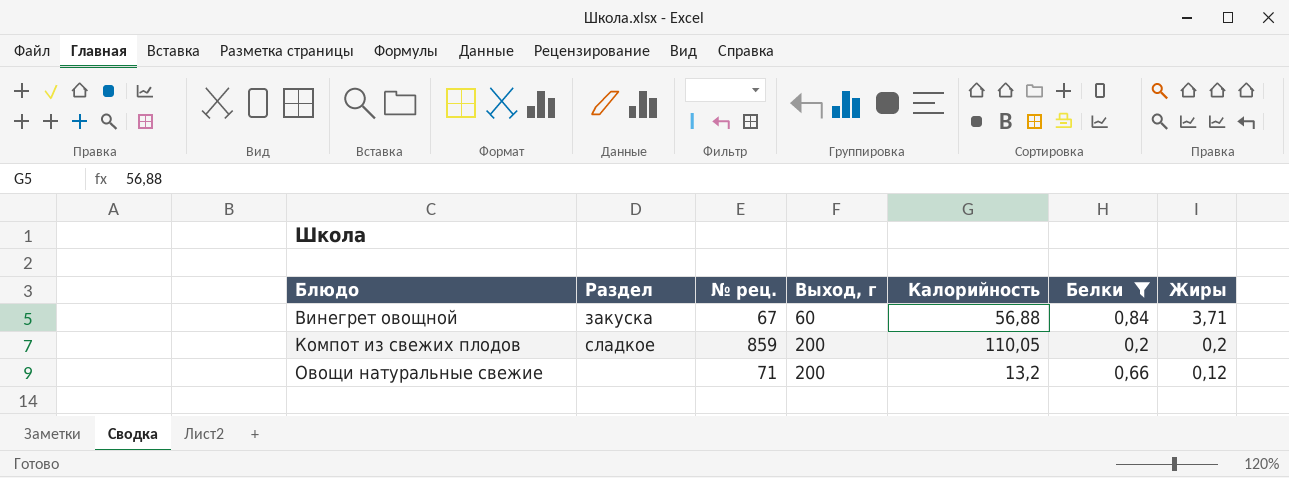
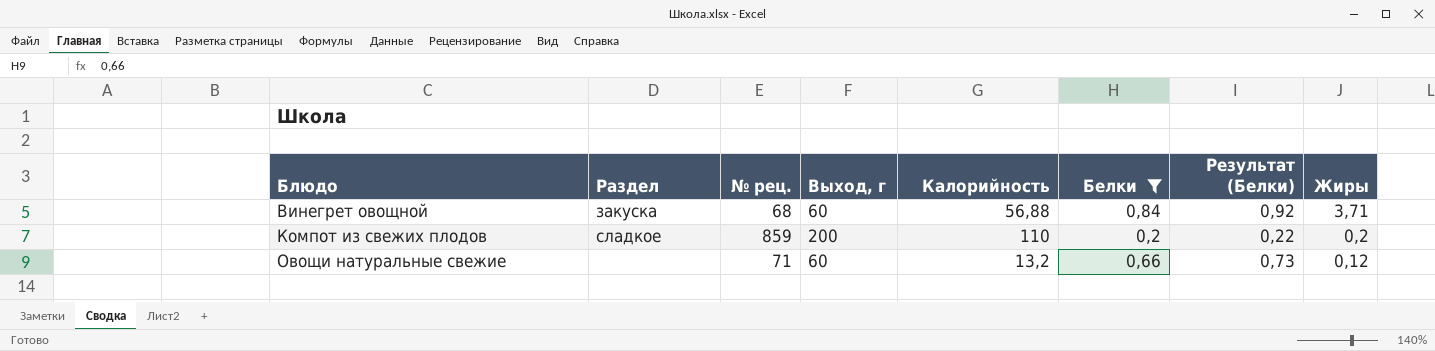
column Результат (Белки) | formula: none -> [Белки] * 1,1
Винегрет овощной | № рец.: 67 -> 68
Компот из свежих плодов | Калорийность: 110,05 -> 110
Овощи натуральные свежие | Выход, г: 200 -> 60

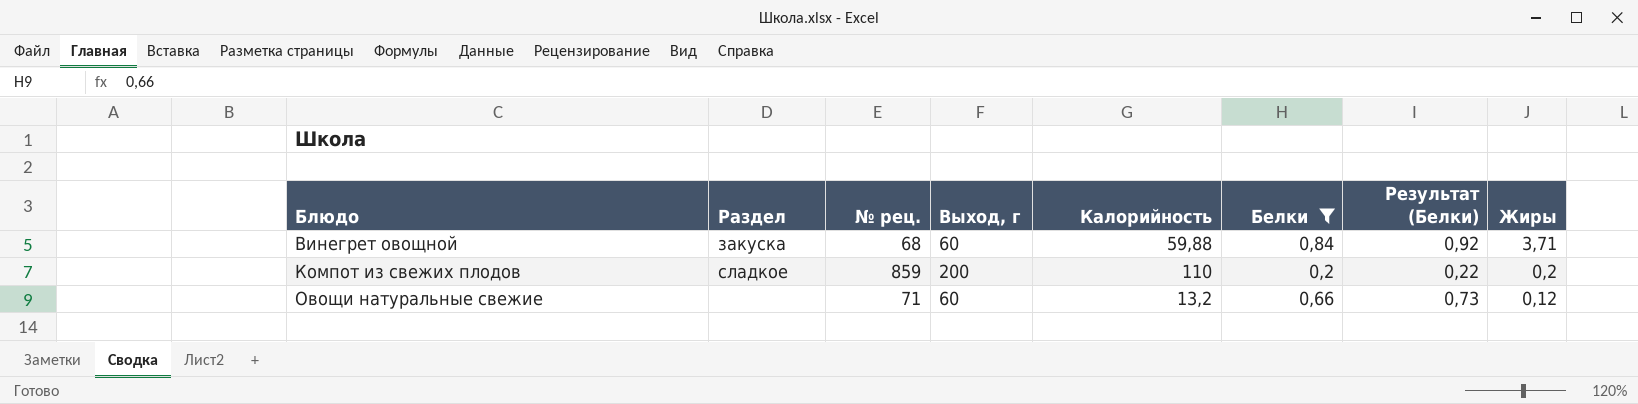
Винегрет овощной | Калорийность: 56,88 -> 59,88

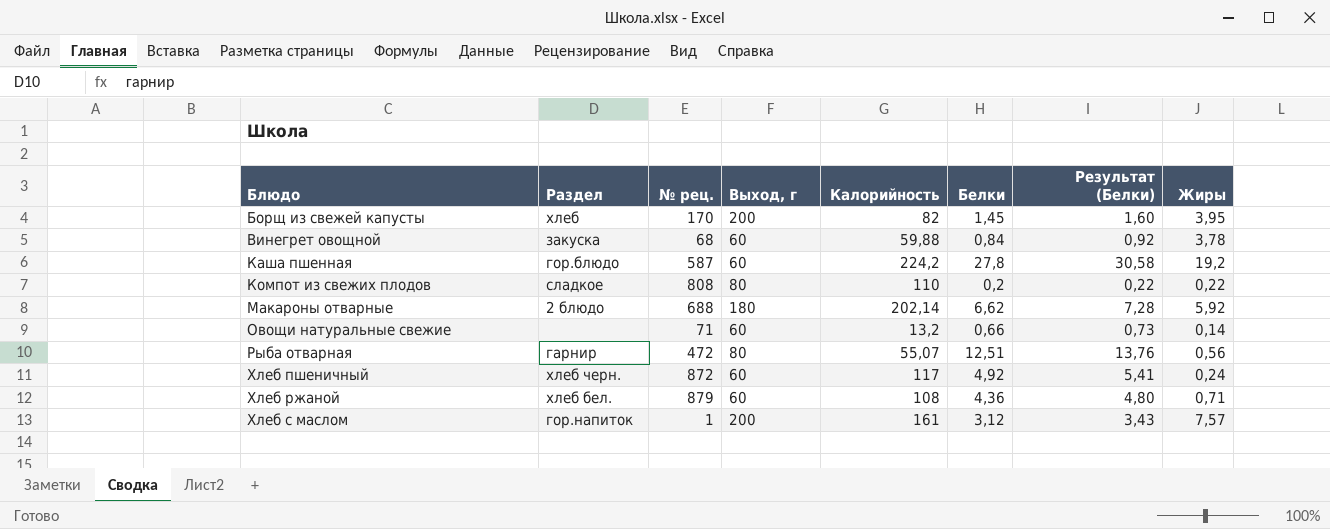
filter: Белки <= 0,84 -> none
Винегрет овощной | Жиры: 3,71 -> 3,78
Компот из свежих плодов | № рец.: 859 -> 808
Компот из свежих плодов | Выход, г: 200 -> 80
Компот из свежих плодов | Жиры: 0,2 -> 0,22
Овощи натуральные свежие | Жиры: 0,12 -> 0,14

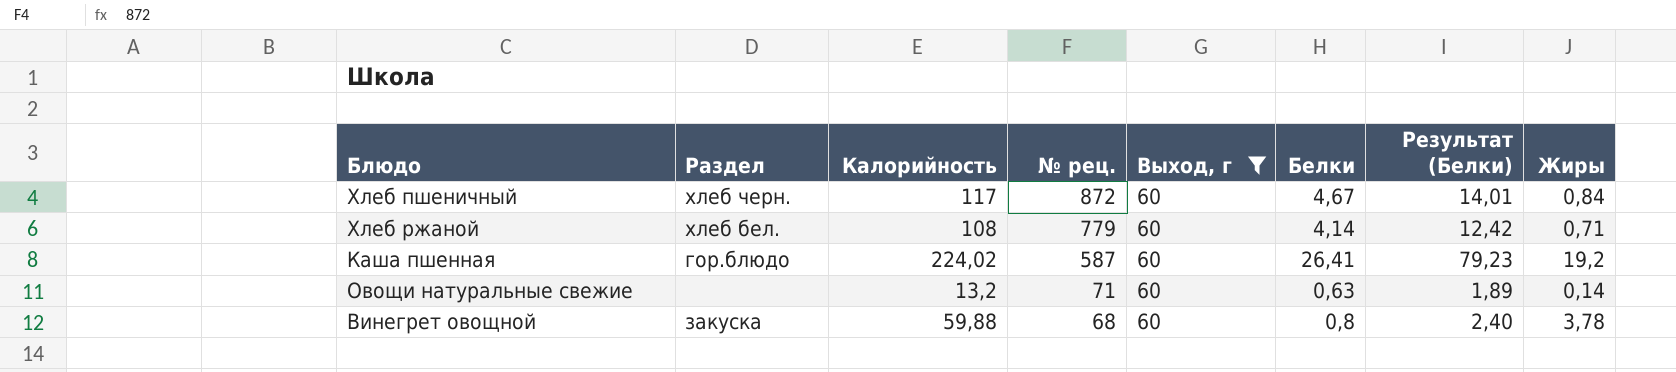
filter: none -> Выход, г = 60
row order: Блюдо ascending -> № рец. descending
column Калорийность | position: 5 -> 3
column Результат (Белки) | formula: [Белки] * 1,1 -> [Белки] * 3
Хлеб пшеничный | Белки: 4,92 -> 4,67
Хлеб пшеничный | Жиры: 0,24 -> 0,84
Хлеб ржаной | № рец.: 879 -> 779
Хлеб ржаной | Белки: 4,36 -> 4,14
Каша пшенная | Калорийность: 224,2 -> 224,02
Каша пшенная | Белки: 27,8 -> 26,41
Овощи натуральные свежие | Белки: 0,66 -> 0,63
Винегрет овощной | Белки: 0,84 -> 0,8

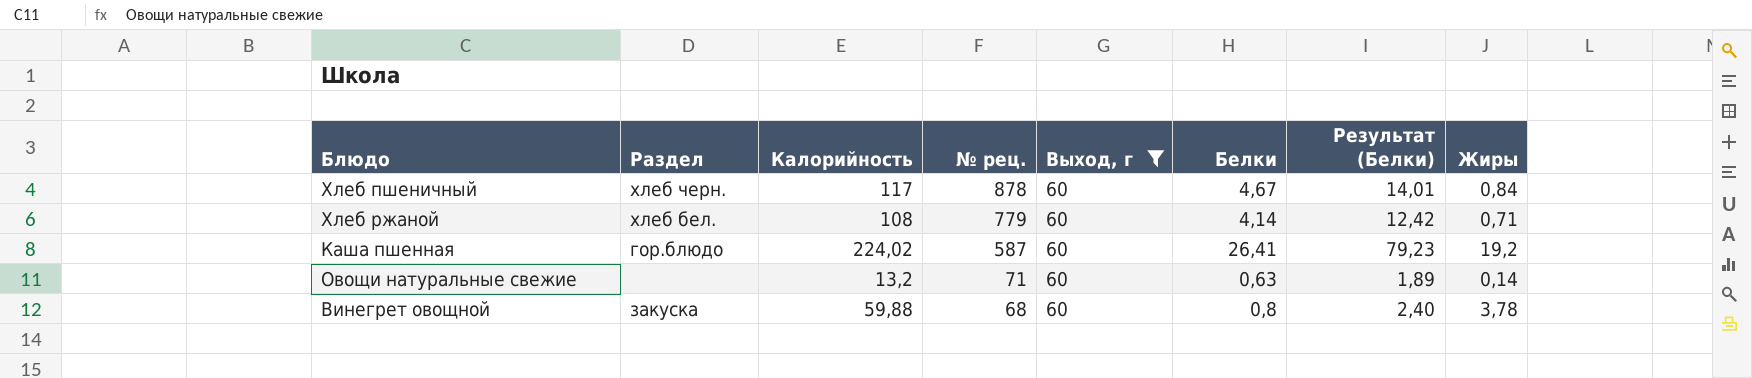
Хлеб пшеничный | № рец.: 872 -> 878

